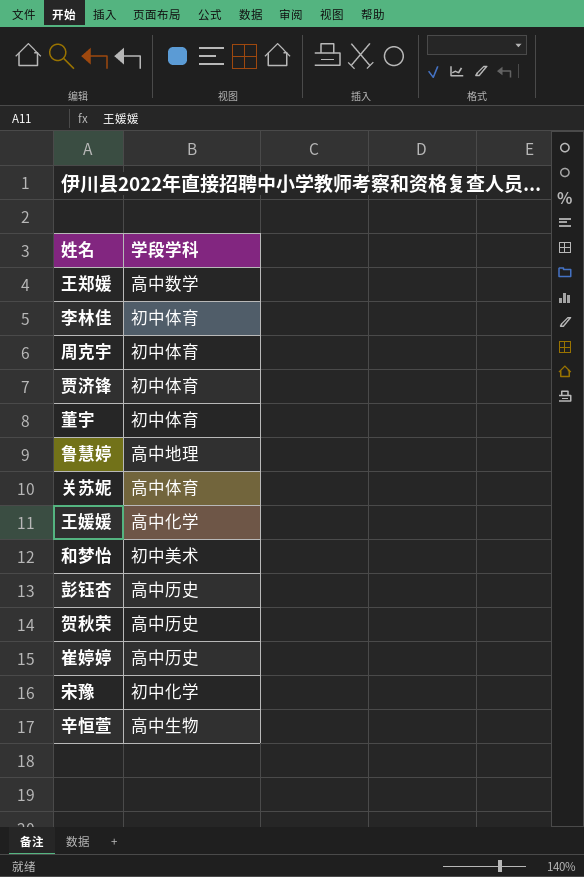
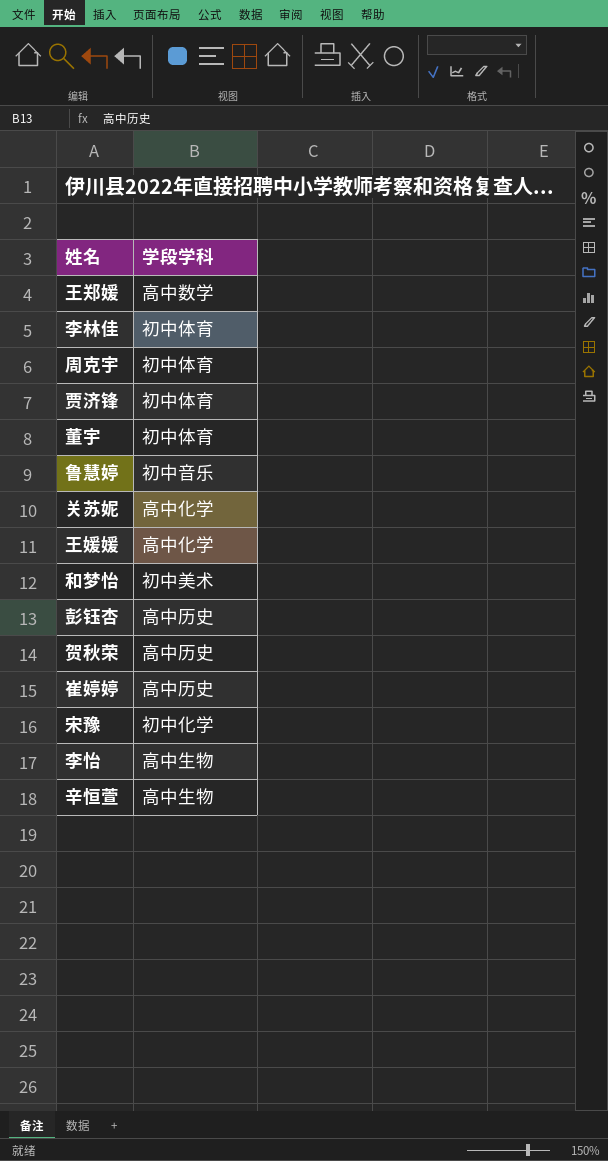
鲁慧婷 | 学段学科: 高中地理 -> 初中音乐
关苏妮 | 学段学科: 高中体育 -> 高中化学
row 李怡: none -> 高中生物

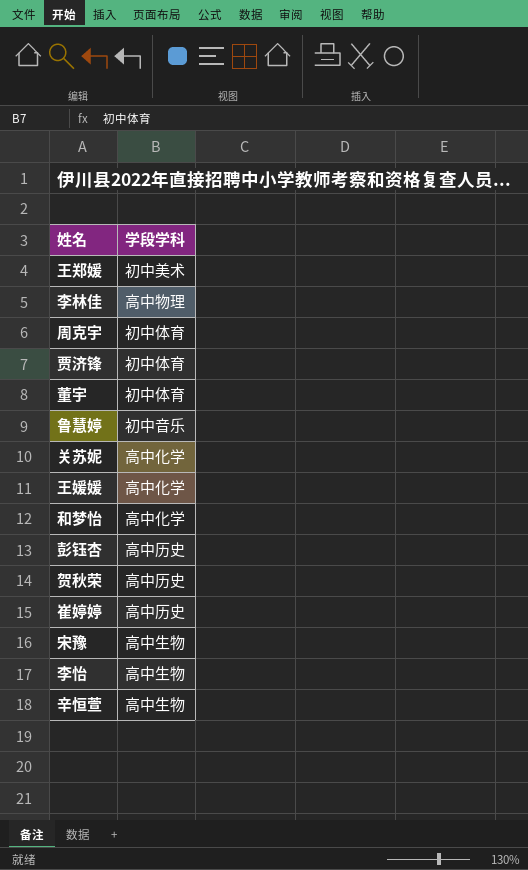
王郑媛 | 学段学科: 高中数学 -> 初中美术
李林佳 | 学段学科: 初中体育 -> 高中物理
和梦怡 | 学段学科: 初中美术 -> 高中化学
宋豫 | 学段学科: 初中化学 -> 高中生物

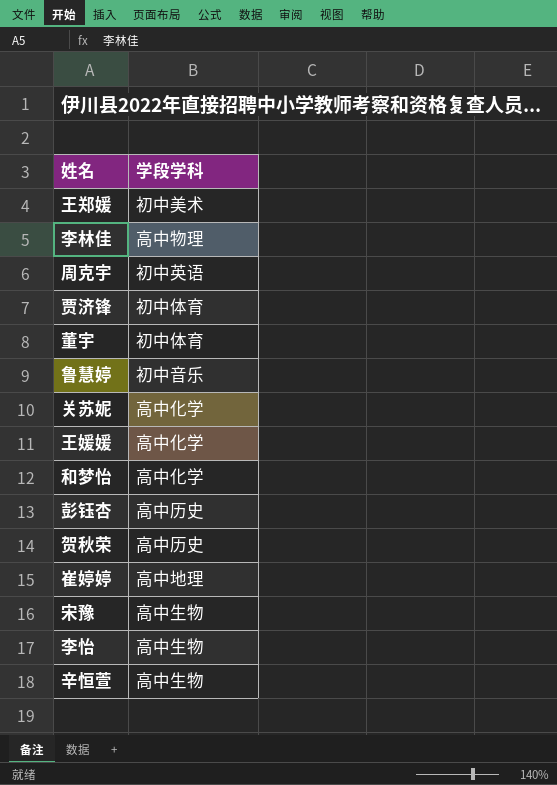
周克宇 | 学段学科: 初中体育 -> 初中英语
崔婷婷 | 学段学科: 高中历史 -> 高中地理

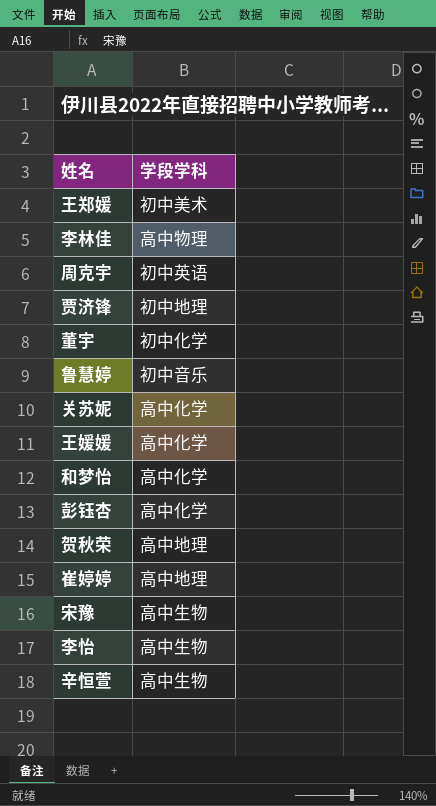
贾济锋 | 学段学科: 初中体育 -> 初中地理
董宇 | 学段学科: 初中体育 -> 初中化学
彭钰杏 | 学段学科: 高中历史 -> 高中化学
贺秋荣 | 学段学科: 高中历史 -> 高中地理

